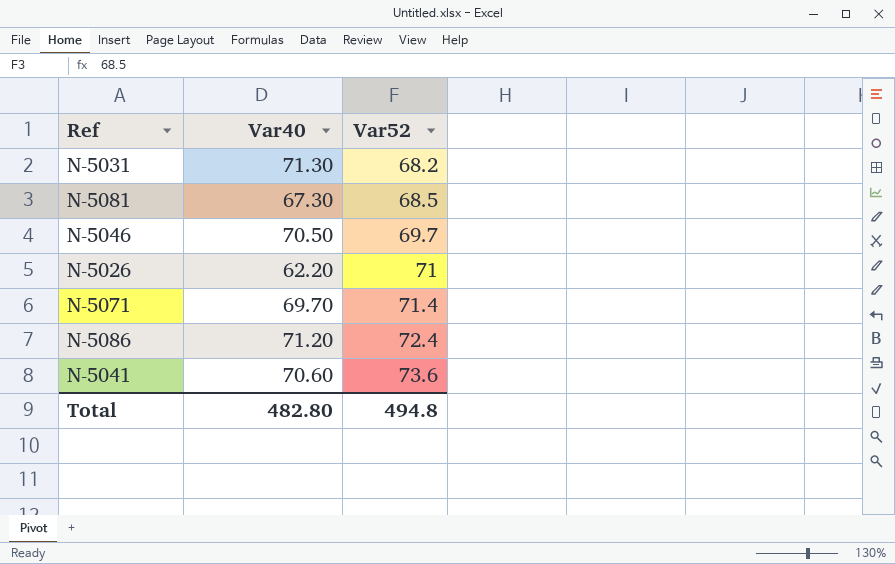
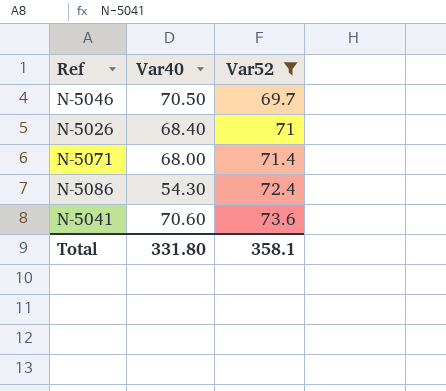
filter: none -> Var52 >= 69.7
N-5026 | Var40: 62.20 -> 68.40
N-5071 | Var40: 69.70 -> 68.00
N-5086 | Var40: 71.20 -> 54.30
Total | Var40: 482.80 -> 331.80
Total | Var52: 494.8 -> 358.1

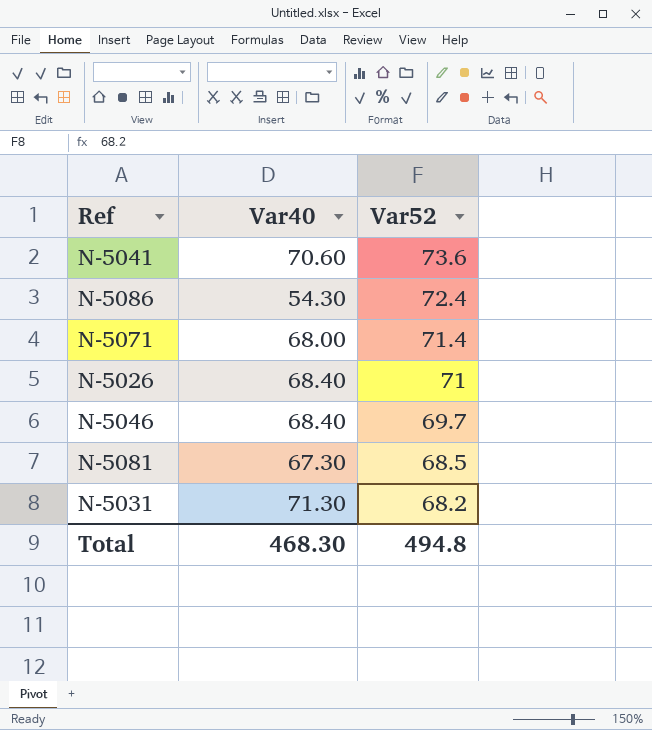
filter: Var52 >= 69.7 -> none
row order: Var52 ascending -> Var52 descending
N-5046 | Var40: 70.50 -> 68.40
Total | Var40: 331.80 -> 468.30
Total | Var52: 358.1 -> 494.8

